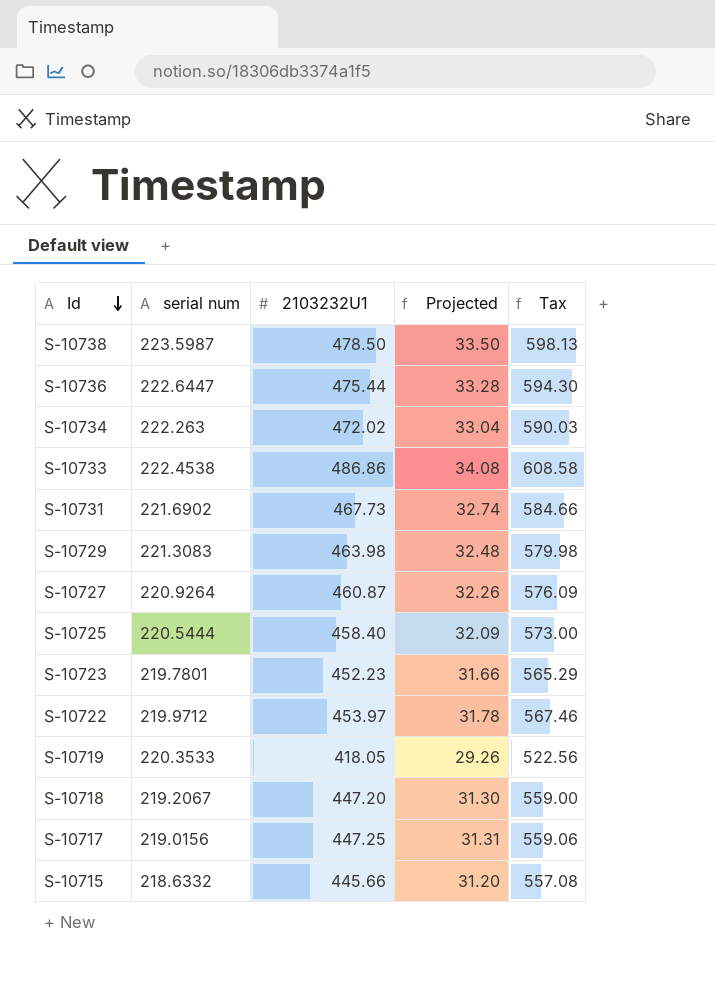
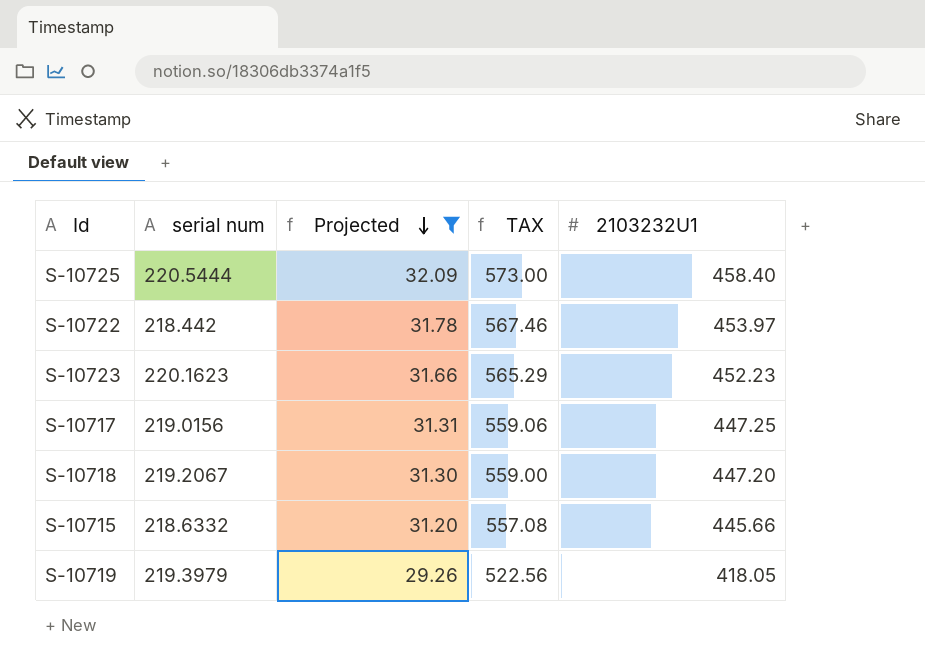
filter: none -> Projected <= 32.09
row order: Id descending -> Projected descending
column name: Tax -> TAX
column 2103232U1 | position: 3 -> 5
S-10722 | serial num: 219.9712 -> 218.442
S-10723 | serial num: 219.7801 -> 220.1623
S-10719 | serial num: 220.3533 -> 219.3979

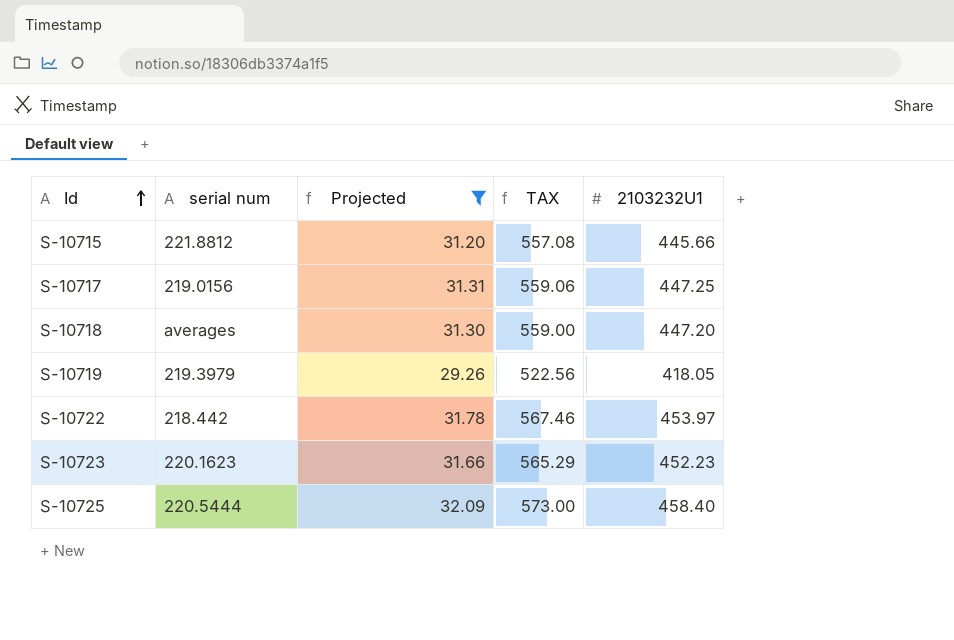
row order: Projected descending -> Id ascending
S-10715 | serial num: 218.6332 -> 221.8812
S-10718 | serial num: 219.2067 -> averages

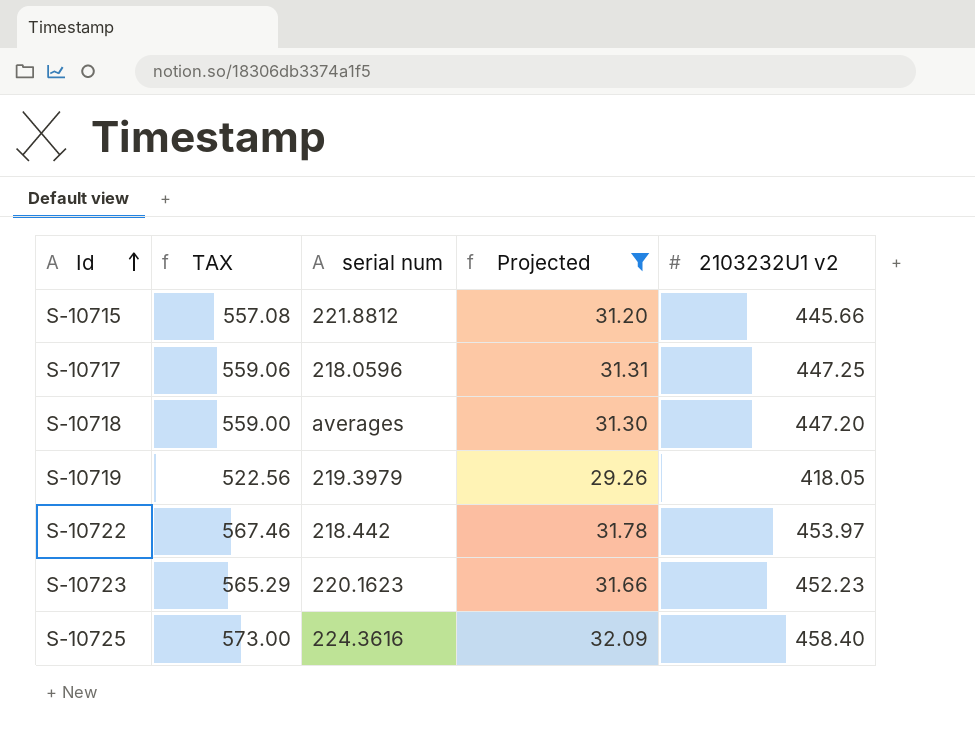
column TAX | position: 4 -> 2
column name: 2103232U1 -> 2103232U1 v2
S-10717 | serial num: 219.0156 -> 218.0596
S-10725 | serial num: 220.5444 -> 224.3616

